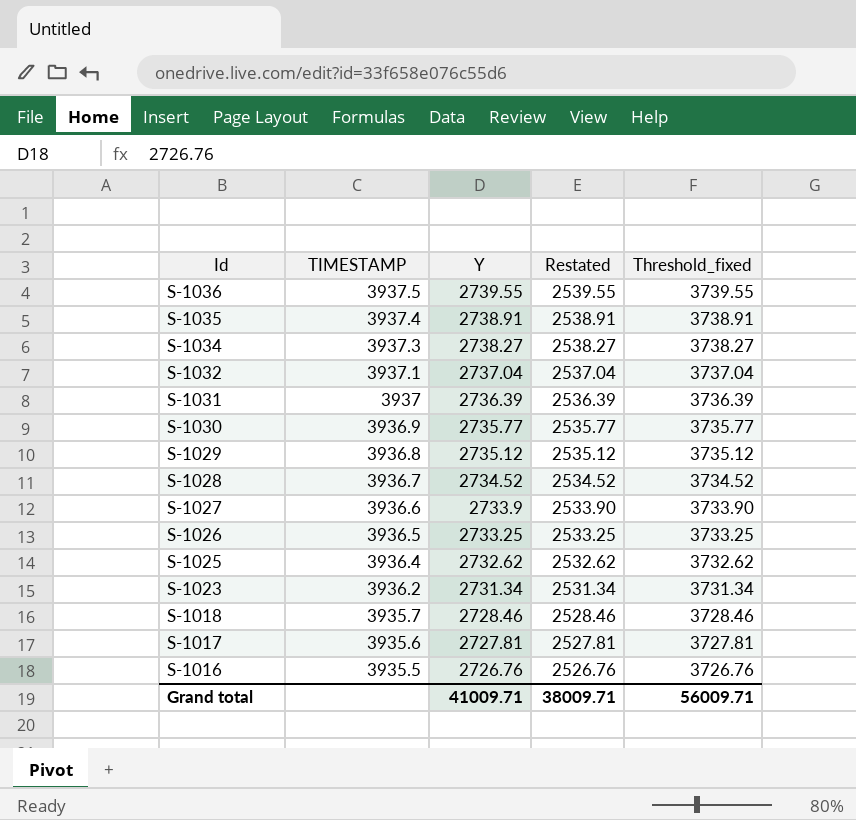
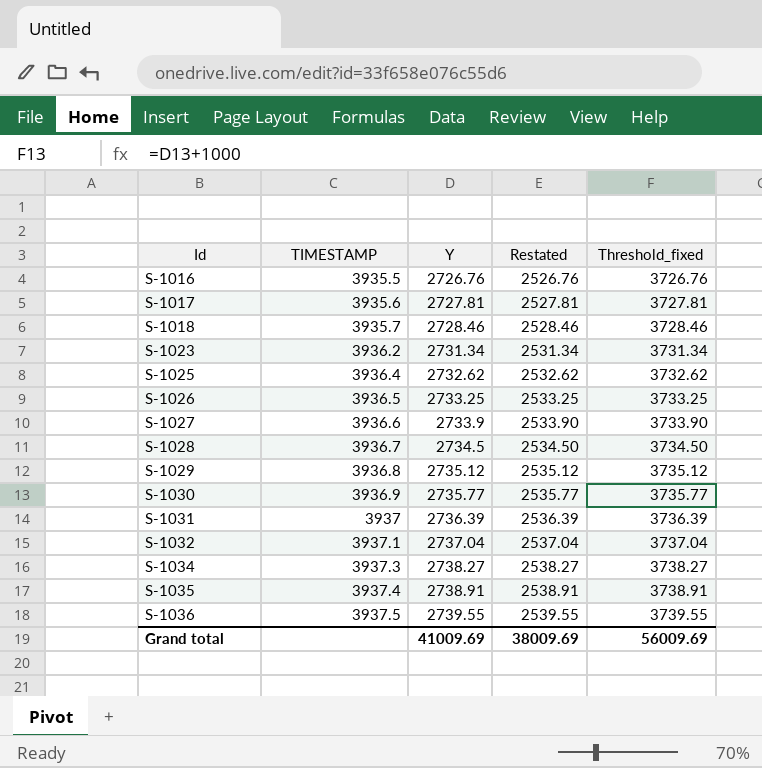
row order: Id descending -> Id ascending
S-1028 | Y: 2734.52 -> 2734.5
S-1028 | Restated: 2534.52 -> 2534.50
S-1028 | Threshold_fixed: 3734.52 -> 3734.50
Grand total | Y: 41009.71 -> 41009.69
Grand total | Restated: 38009.71 -> 38009.69
Grand total | Threshold_fixed: 56009.71 -> 56009.69

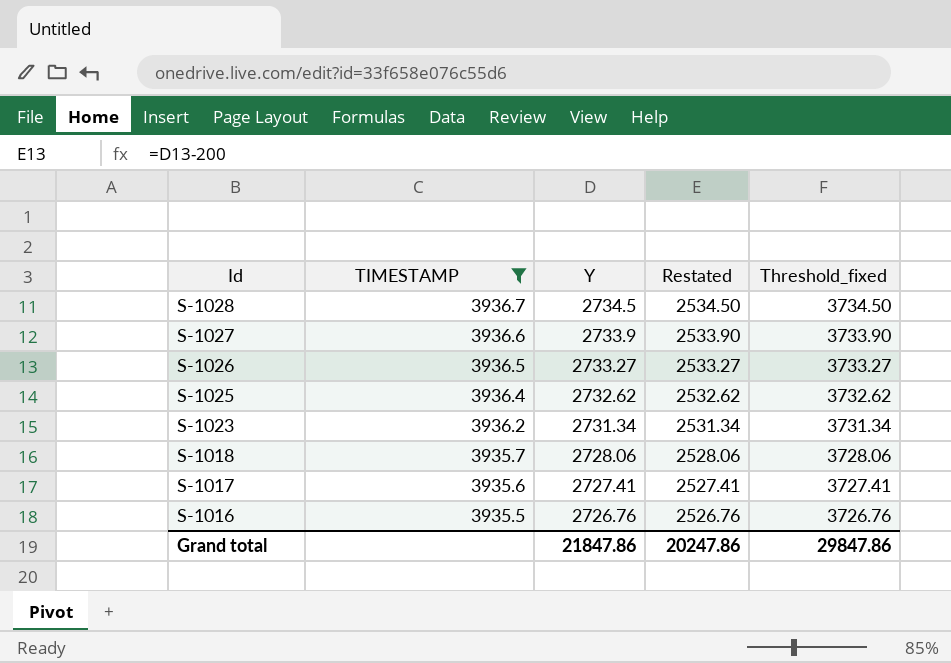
filter: none -> TIMESTAMP <= 3936.7
row order: Id ascending -> Id descending
S-1026 | Y: 2733.25 -> 2733.27
S-1026 | Restated: 2533.25 -> 2533.27
S-1026 | Threshold_fixed: 3733.25 -> 3733.27
S-1018 | Y: 2728.46 -> 2728.06
S-1018 | Restated: 2528.46 -> 2528.06
S-1018 | Threshold_fixed: 3728.46 -> 3728.06
S-1017 | Y: 2727.81 -> 2727.41
S-1017 | Restated: 2527.81 -> 2527.41
S-1017 | Threshold_fixed: 3727.81 -> 3727.41
Grand total | Y: 41009.69 -> 21847.86
Grand total | Restated: 38009.69 -> 20247.86
Grand total | Threshold_fixed: 56009.69 -> 29847.86

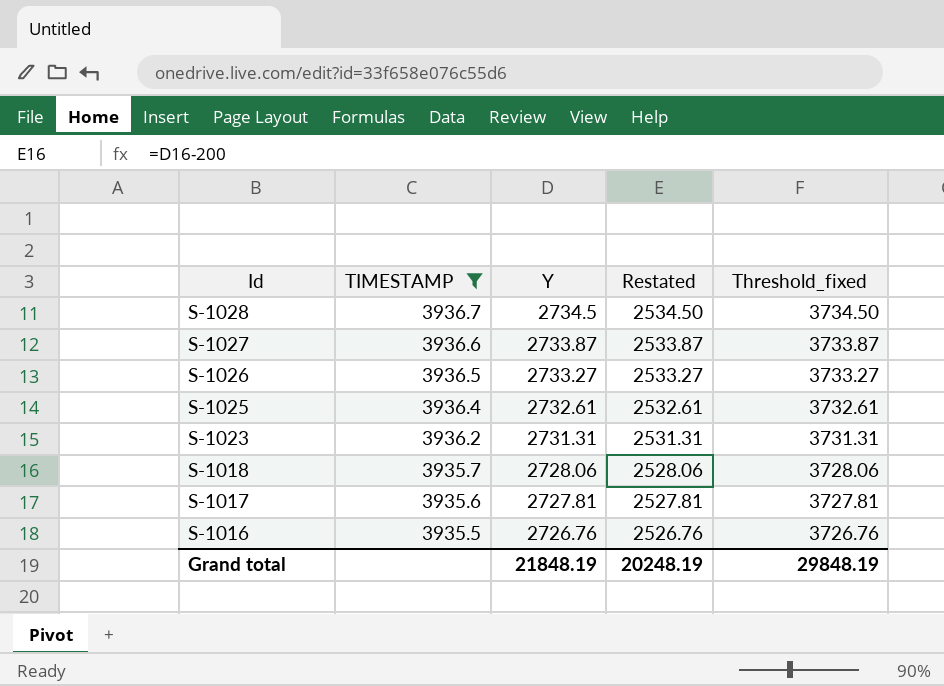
S-1027 | Y: 2733.9 -> 2733.87
S-1027 | Restated: 2533.90 -> 2533.87
S-1027 | Threshold_fixed: 3733.90 -> 3733.87
S-1025 | Y: 2732.62 -> 2732.61
S-1025 | Restated: 2532.62 -> 2532.61
S-1025 | Threshold_fixed: 3732.62 -> 3732.61
S-1023 | Y: 2731.34 -> 2731.31
S-1023 | Restated: 2531.34 -> 2531.31
S-1023 | Threshold_fixed: 3731.34 -> 3731.31
S-1017 | Y: 2727.41 -> 2727.81
S-1017 | Restated: 2527.41 -> 2527.81
S-1017 | Threshold_fixed: 3727.41 -> 3727.81
Grand total | Y: 21847.86 -> 21848.19
Grand total | Restated: 20247.86 -> 20248.19
Grand total | Threshold_fixed: 29847.86 -> 29848.19

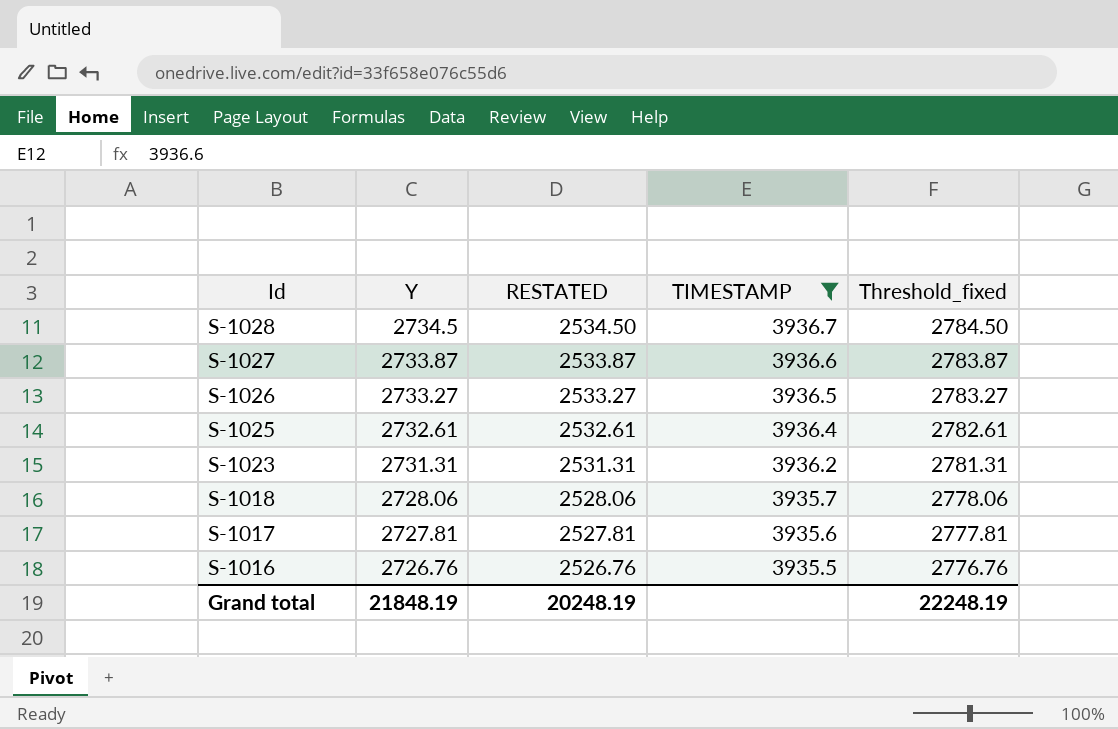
column name: Restated -> RESTATED
column TIMESTAMP | position: 2 -> 4
column Threshold_fixed | formula: [Y] + 1000 -> [Y] + 50
Grand total | Threshold_fixed: 29848.19 -> 22248.19

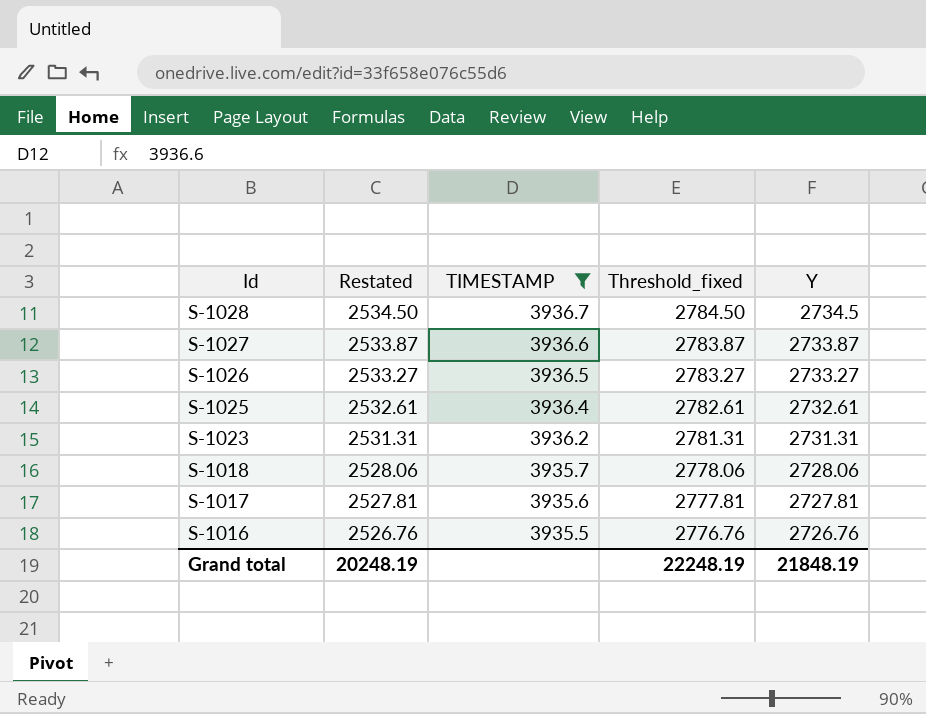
column name: RESTATED -> Restated
column Y | position: 2 -> 5

